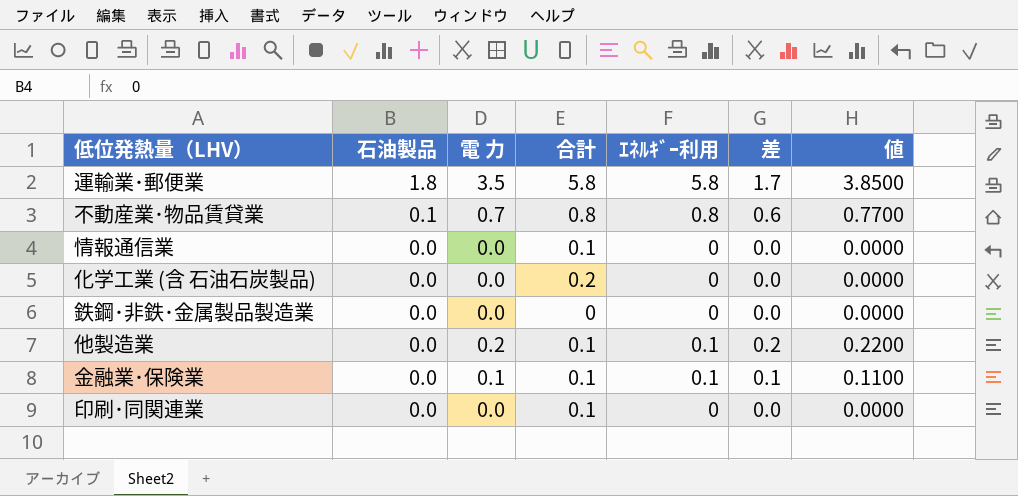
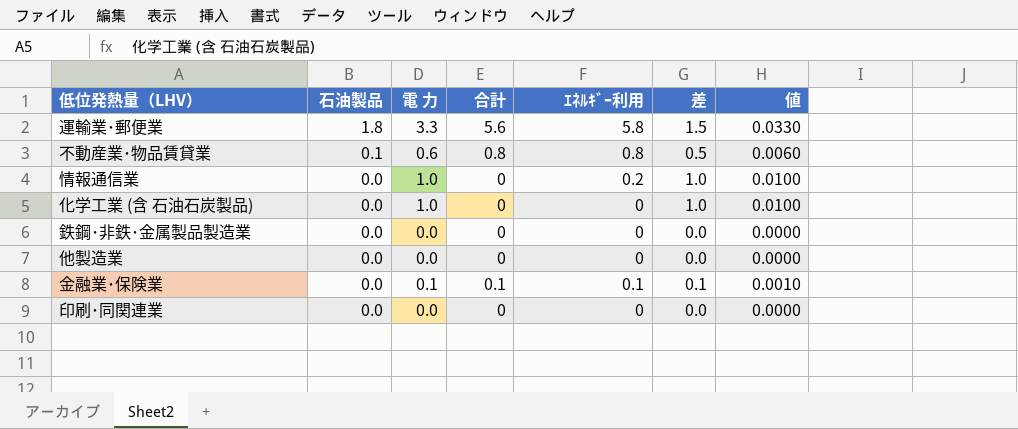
column 値 | formula: [電 力] * 1.1 -> [電 力] * 0.01
運輸業･郵便業 | 電 力: 3.5 -> 3.3
運輸業･郵便業 | 合計: 5.8 -> 5.6
運輸業･郵便業 | 差: 1.7 -> 1.5
不動産業･物品賃貸業 | 電 力: 0.7 -> 0.6
不動産業･物品賃貸業 | 差: 0.6 -> 0.5
情報通信業 | 電 力: 0.0 -> 1.0
情報通信業 | 合計: 0.1 -> 0
情報通信業 | ｴﾈﾙｷﾞｰ利用: 0 -> 0.2
情報通信業 | 差: 0.0 -> 1.0
化学工業 (含 石油石炭製品) | 電 力: 0.0 -> 1.0
化学工業 (含 石油石炭製品) | 合計: 0.2 -> 0
化学工業 (含 石油石炭製品) | 差: 0.0 -> 1.0
他製造業 | 電 力: 0.2 -> 0.0
他製造業 | 合計: 0.1 -> 0
他製造業 | ｴﾈﾙｷﾞｰ利用: 0.1 -> 0
他製造業 | 差: 0.2 -> 0.0
印刷･同関連業 | 合計: 0.1 -> 0

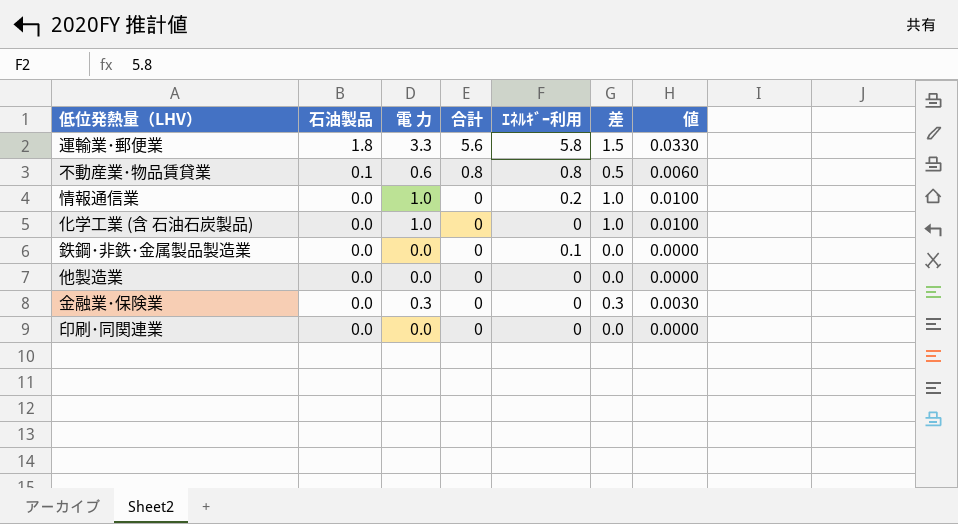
鉄鋼･非鉄･金属製品製造業 | ｴﾈﾙｷﾞｰ利用: 0 -> 0.1
金融業･保険業 | 電 力: 0.1 -> 0.3
金融業･保険業 | 合計: 0.1 -> 0
金融業･保険業 | ｴﾈﾙｷﾞｰ利用: 0.1 -> 0
金融業･保険業 | 差: 0.1 -> 0.3
金融業･保険業 | 値: 0.0010 -> 0.0030

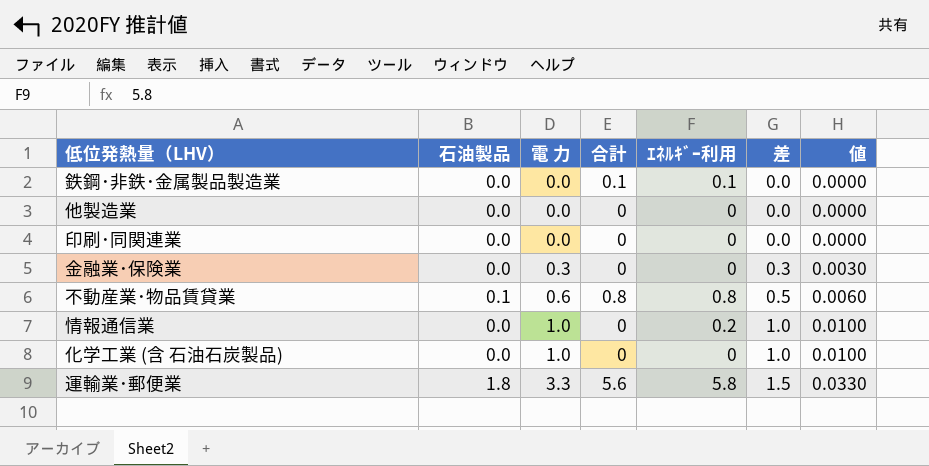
row order: 石油製品 descending -> 電 力 ascending
鉄鋼･非鉄･金属製品製造業 | 合計: 0 -> 0.1

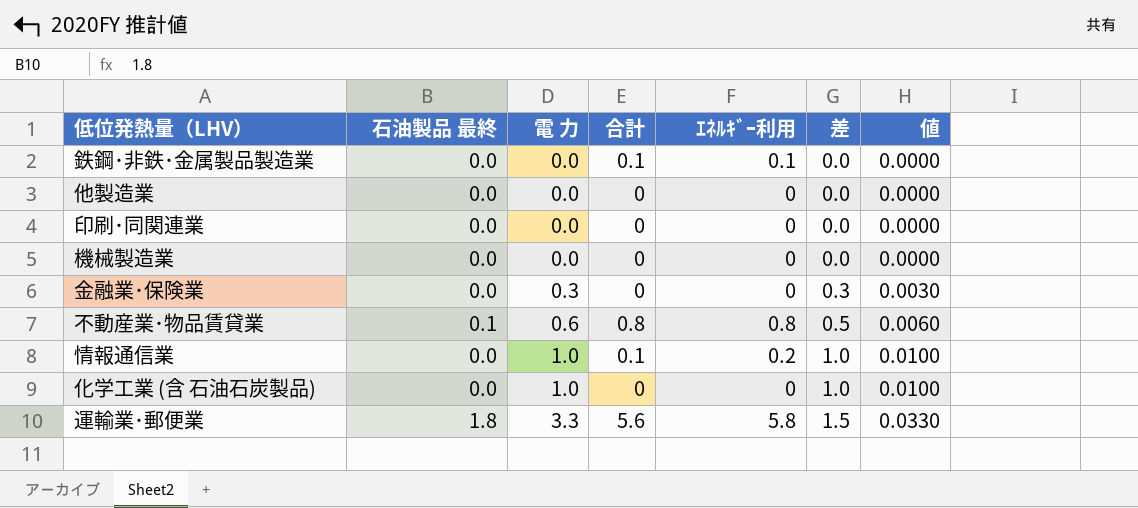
column name: 石油製品 -> 石油製品 最終
row 機械製造業: none -> 0.0 | 0.0 | 0 | 0 | 0.0 | 0.0000
情報通信業 | 合計: 0 -> 0.1

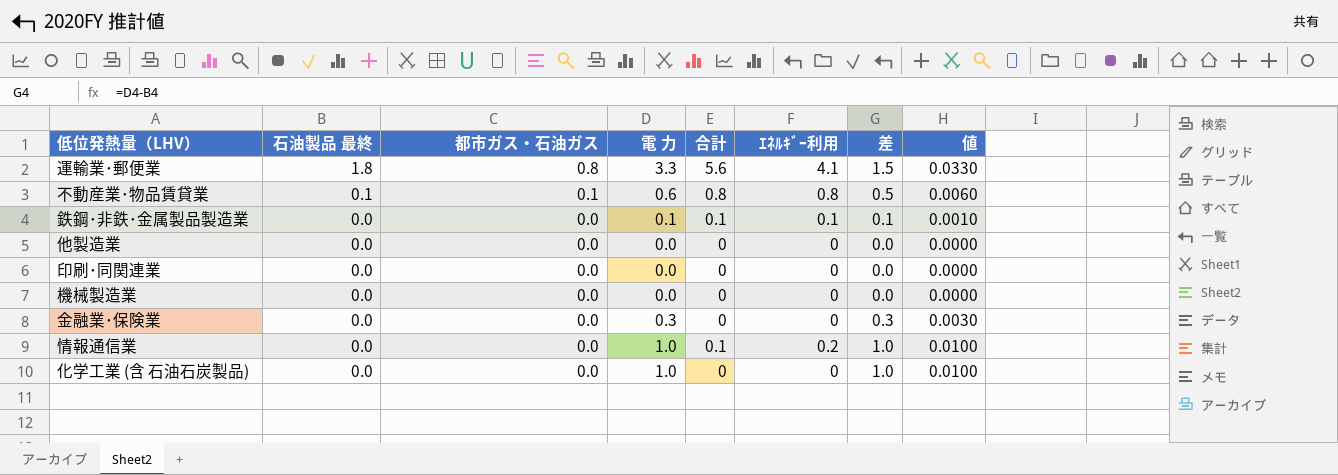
row order: 電 力 ascending -> 石油製品 最終 descending
column 都市ガス・石油ガス | position: none -> 3
運輸業･郵便業 | ｴﾈﾙｷﾞｰ利用: 5.8 -> 4.1
鉄鋼･非鉄･金属製品製造業 | 電 力: 0.0 -> 0.1
鉄鋼･非鉄･金属製品製造業 | 差: 0.0 -> 0.1
鉄鋼･非鉄･金属製品製造業 | 値: 0.0000 -> 0.0010

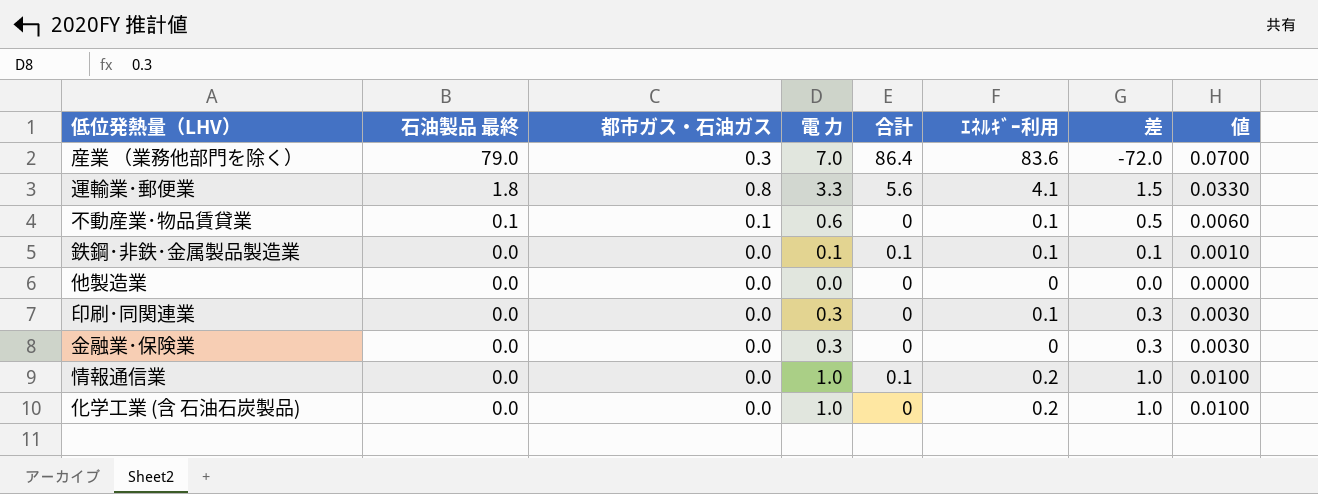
row 機械製造業: 0.0 | 0.0 | 0.0 | 0 | 0 | 0.0 | 0.0000 -> none
row 産業 （業務他部門を除く）: none -> 79.0 | 0.3 | 7.0 | 86.4 | 83.6 | -72.0 | 0.0700
不動産業･物品賃貸業 | 合計: 0.8 -> 0
不動産業･物品賃貸業 | ｴﾈﾙｷﾞｰ利用: 0.8 -> 0.1
印刷･同関連業 | 電 力: 0.0 -> 0.3
印刷･同関連業 | ｴﾈﾙｷﾞｰ利用: 0 -> 0.1
印刷･同関連業 | 差: 0.0 -> 0.3
印刷･同関連業 | 値: 0.0000 -> 0.0030
化学工業 (含 石油石炭製品) | ｴﾈﾙｷﾞｰ利用: 0 -> 0.2

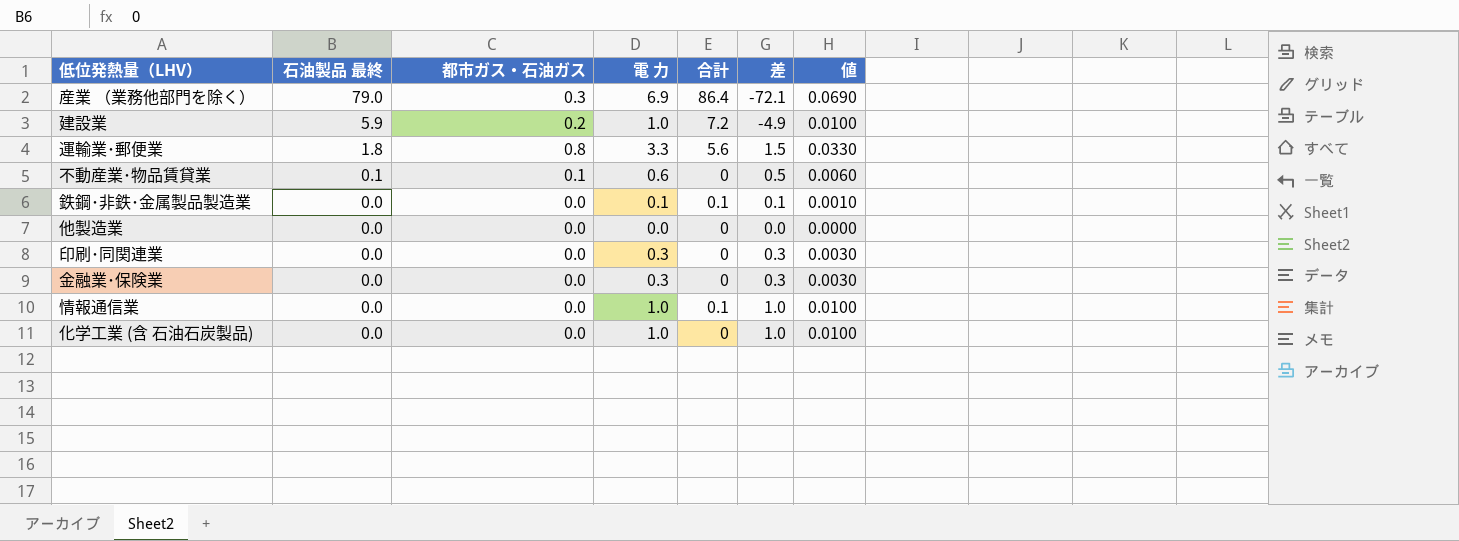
column ｴﾈﾙｷﾞｰ利用 | position: 6 -> none
産業 （業務他部門を除く） | 電 力: 7.0 -> 6.9
産業 （業務他部門を除く） | 差: -72.0 -> -72.1
産業 （業務他部門を除く） | 値: 0.0700 -> 0.0690
row 建設業: none -> 5.9 | 0.2 | 1.0 | 7.2 | -4.9 | 0.0100

